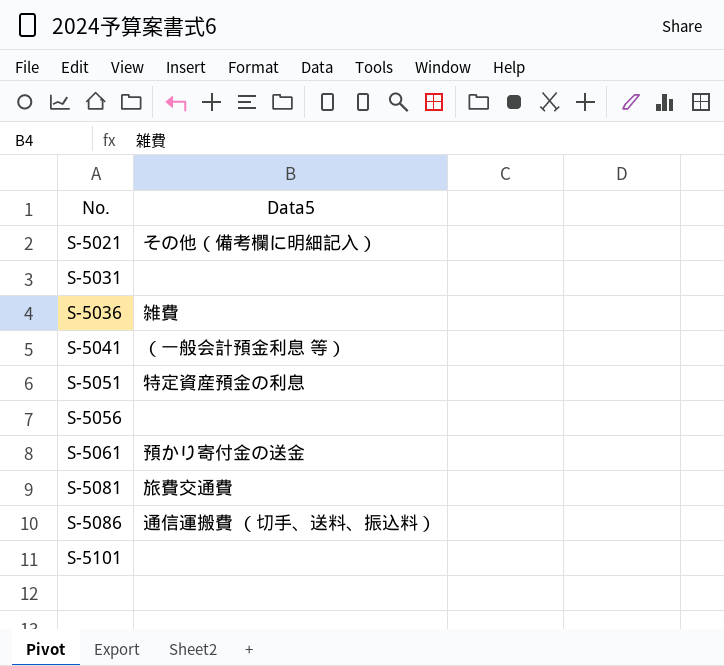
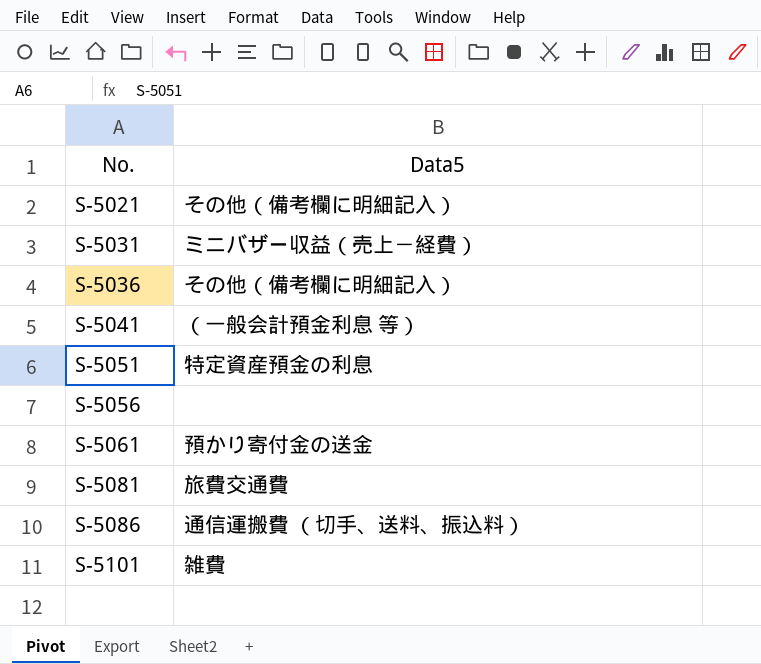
S-5031 | Data5: none -> ミニバザー収益（売上－経費）
S-5036 | Data5: 雑費 -> その他（備考欄に明細記入）
S-5101 | Data5: none -> 雑費

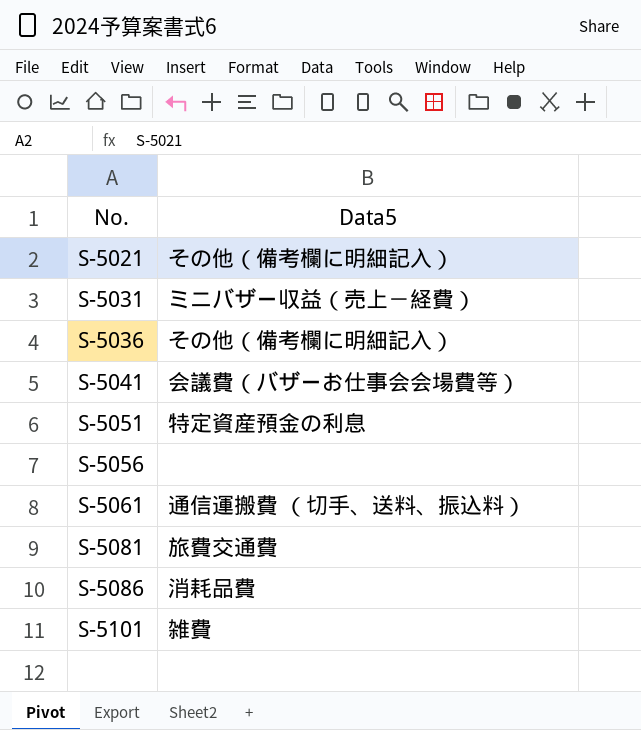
S-5041 | Data5: （一般会計預金利息 等） -> 会議費（バザーお仕事会会場費等）
S-5061 | Data5: 預かり寄付金の送金 -> 通信運搬費 （切手、送料、振込料）
S-5086 | Data5: 通信運搬費 （切手、送料、振込料） -> 消耗品費

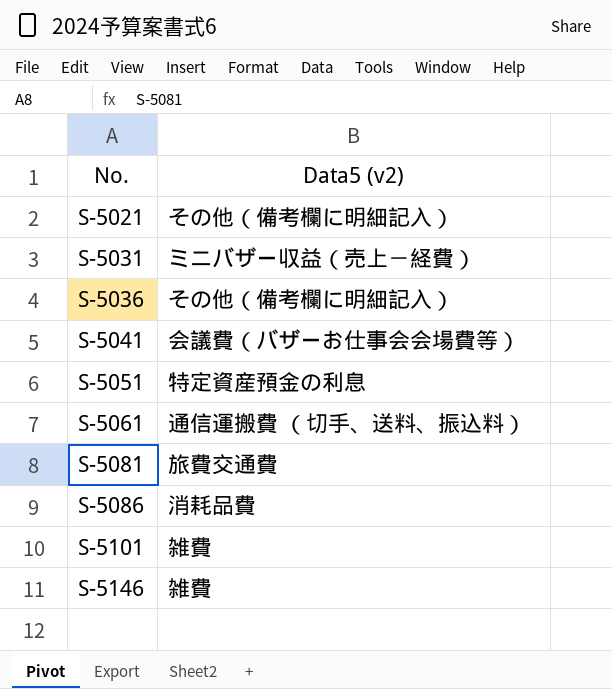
column name: Data5 -> Data5 (v2)
row S-5056: none -> none
row S-5146: none -> 雑費

